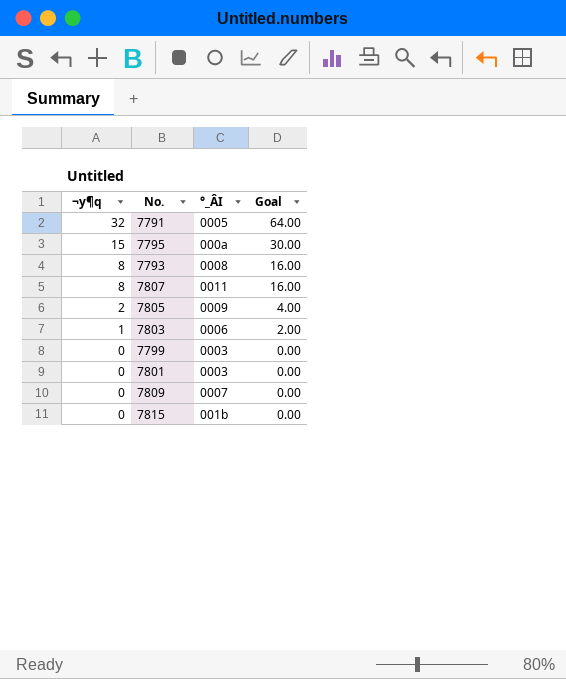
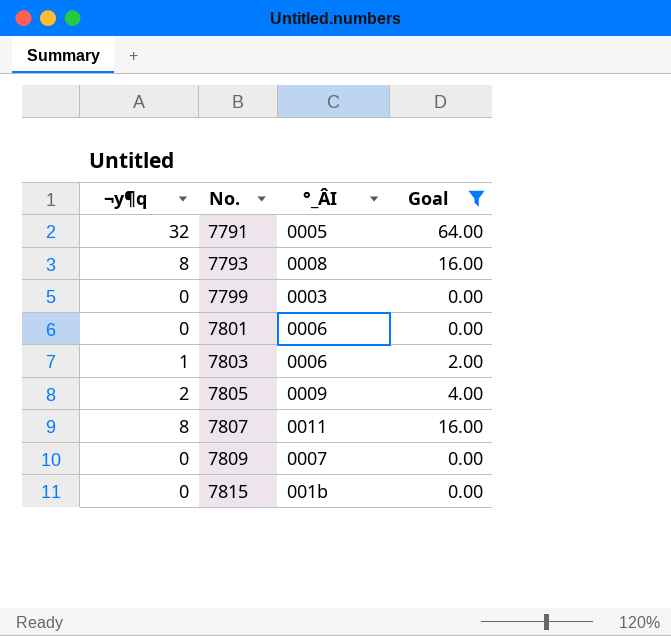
filter: none -> Goal != 30.00
row order: ¬y¶q descending -> No. ascending
7801 | °_ÂI: 0003 -> 0006

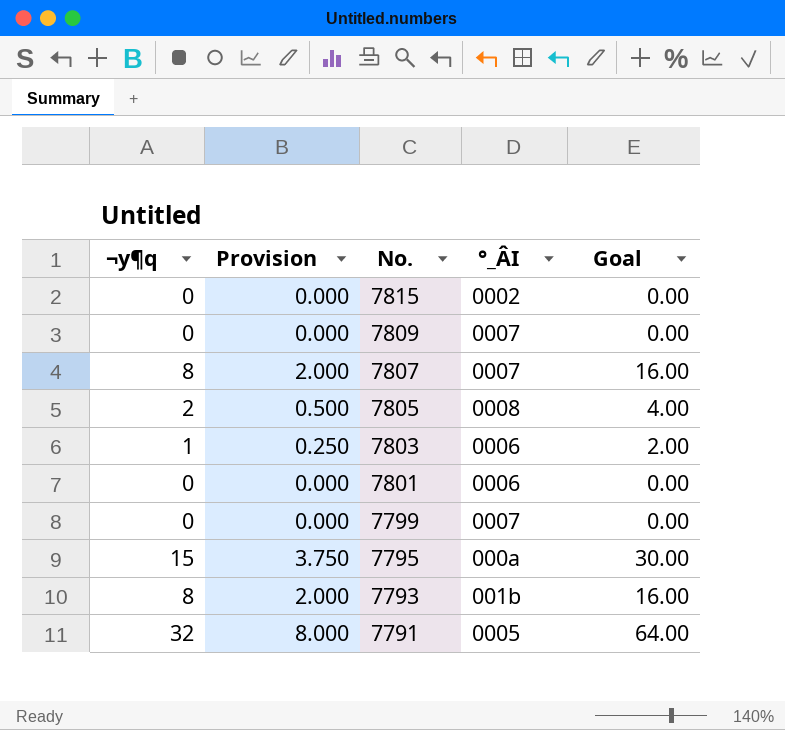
filter: Goal != 30.00 -> none
row order: No. ascending -> No. descending
column Provision | formula: none -> [¬y¶q] * 0.25
7815 | °_ÂI: 001b -> 0002
7807 | °_ÂI: 0011 -> 0007
7805 | °_ÂI: 0009 -> 0008
7799 | °_ÂI: 0003 -> 0007
7793 | °_ÂI: 0008 -> 001b

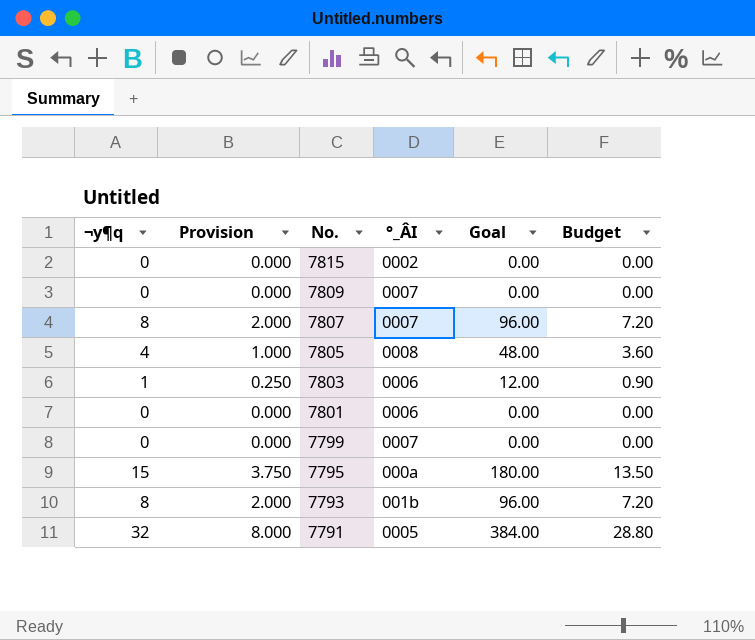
column Goal | formula: [¬y¶q] * 2 -> [¬y¶q] * 12
column Budget | formula: none -> [¬y¶q] * 0.9
7805 | ¬y¶q: 2 -> 4
7805 | Provision: 0.500 -> 1.000

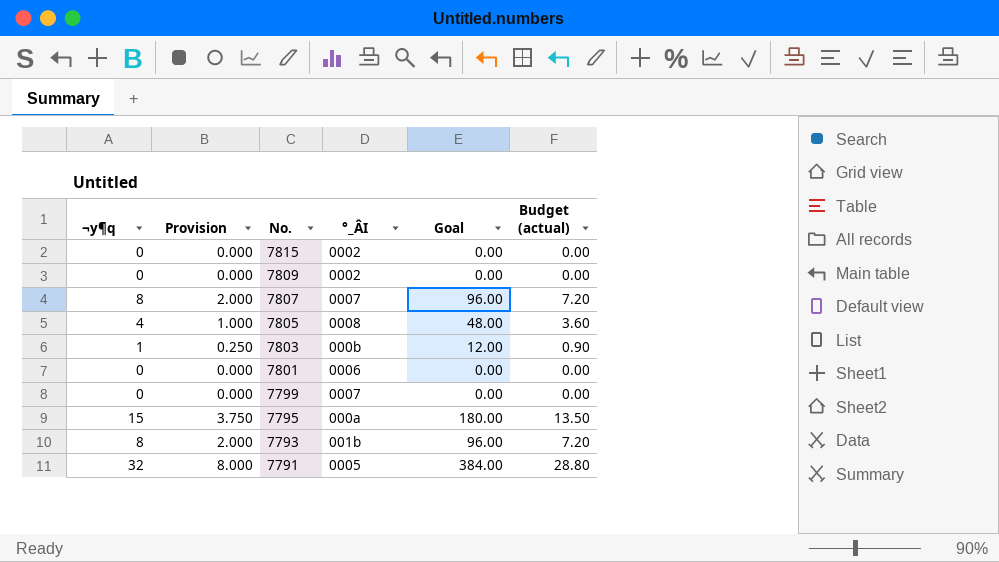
column name: Budget -> Budget (actual)
7809 | °_ÂI: 0007 -> 0002
7803 | °_ÂI: 0006 -> 000b

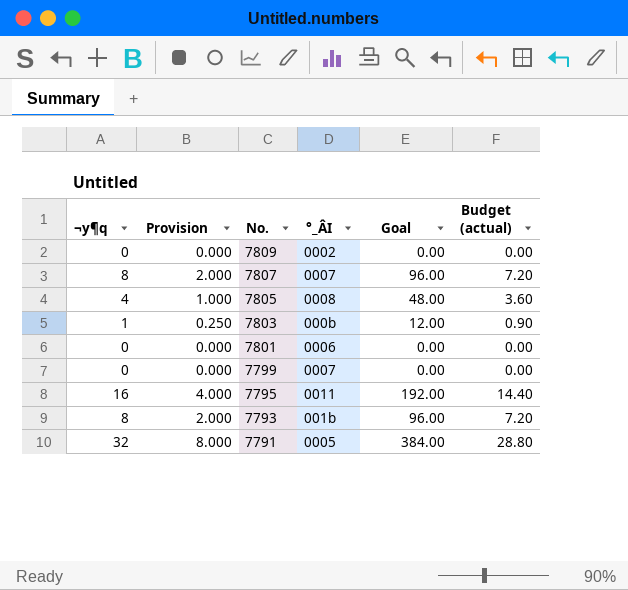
row 7815: 0 | 0.000 | 0002 | 0.00 | 0.00 -> none
7795 | ¬y¶q: 15 -> 16
7795 | Provision: 3.750 -> 4.000
7795 | °_ÂI: 000a -> 0011
7795 | Goal: 180.00 -> 192.00
7795 | Budget (actual): 13.50 -> 14.40

